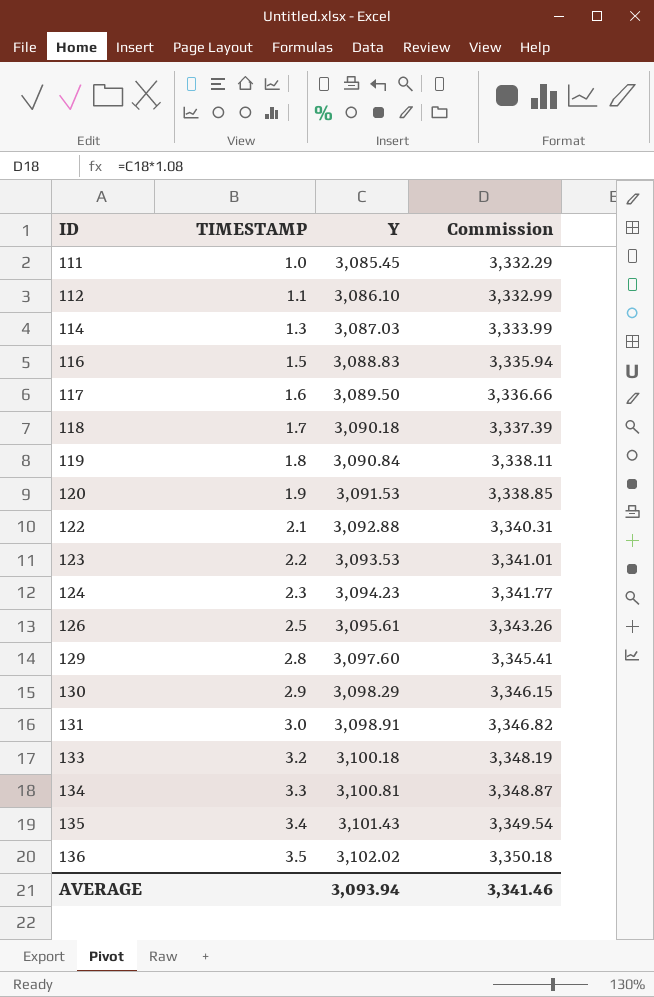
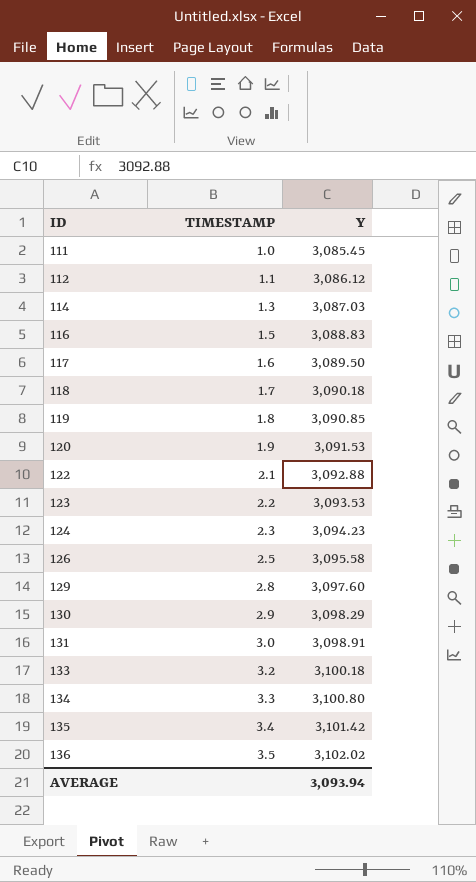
column Commission | formula: [Y] * 1.08 -> none
112 | Y: 3,086.10 -> 3,086.12
119 | Y: 3,090.84 -> 3,090.85
126 | Y: 3,095.61 -> 3,095.58
134 | Y: 3,100.81 -> 3,100.80
135 | Y: 3,101.43 -> 3,101.42

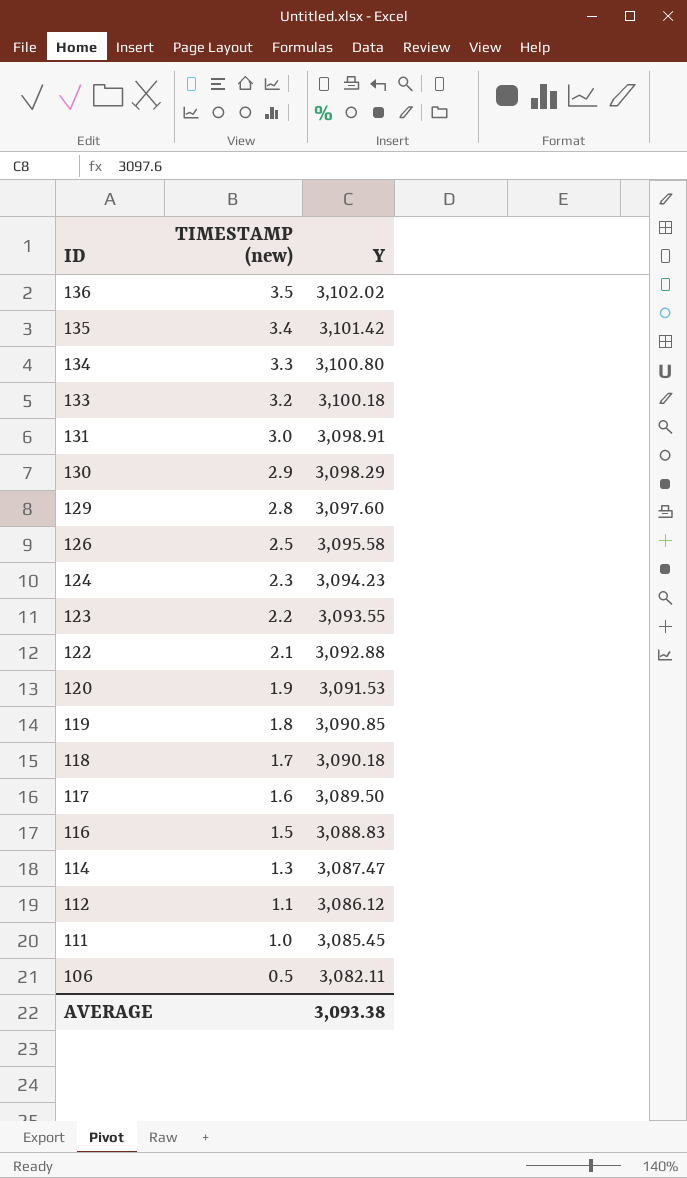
row order: ID ascending -> ID descending
column name: TIMESTAMP -> TIMESTAMP (new)
123 | Y: 3,093.53 -> 3,093.55
114 | Y: 3,087.03 -> 3,087.47
row 106: none -> 0.5 | 3,082.11
AVERAGE | Y: 3,093.94 -> 3,093.38

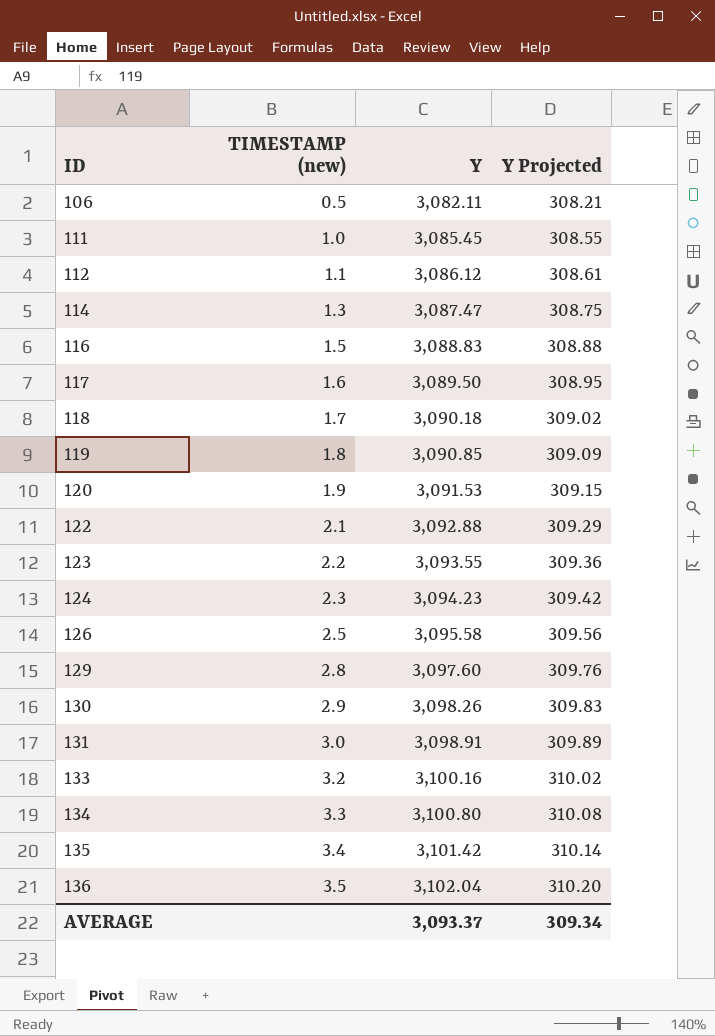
row order: ID descending -> ID ascending
column Y Projected | formula: none -> [Y] * 0.1
130 | Y: 3,098.29 -> 3,098.26
133 | Y: 3,100.18 -> 3,100.16
136 | Y: 3,102.02 -> 3,102.04
AVERAGE | Y: 3,093.38 -> 3,093.37

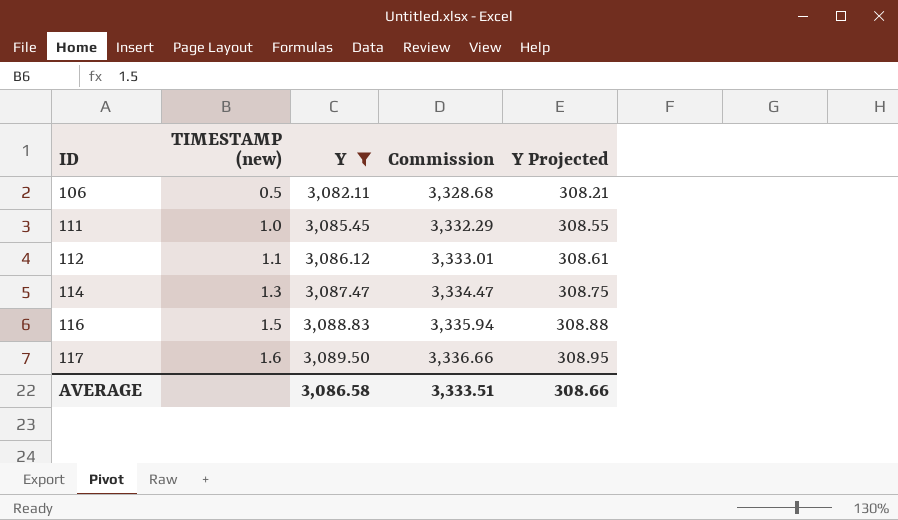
filter: none -> Y <= 3,089.50
column Commission | formula: none -> [Y] * 1.08
AVERAGE | Y: 3,093.37 -> 3,086.58
AVERAGE | Y Projected: 309.34 -> 308.66

